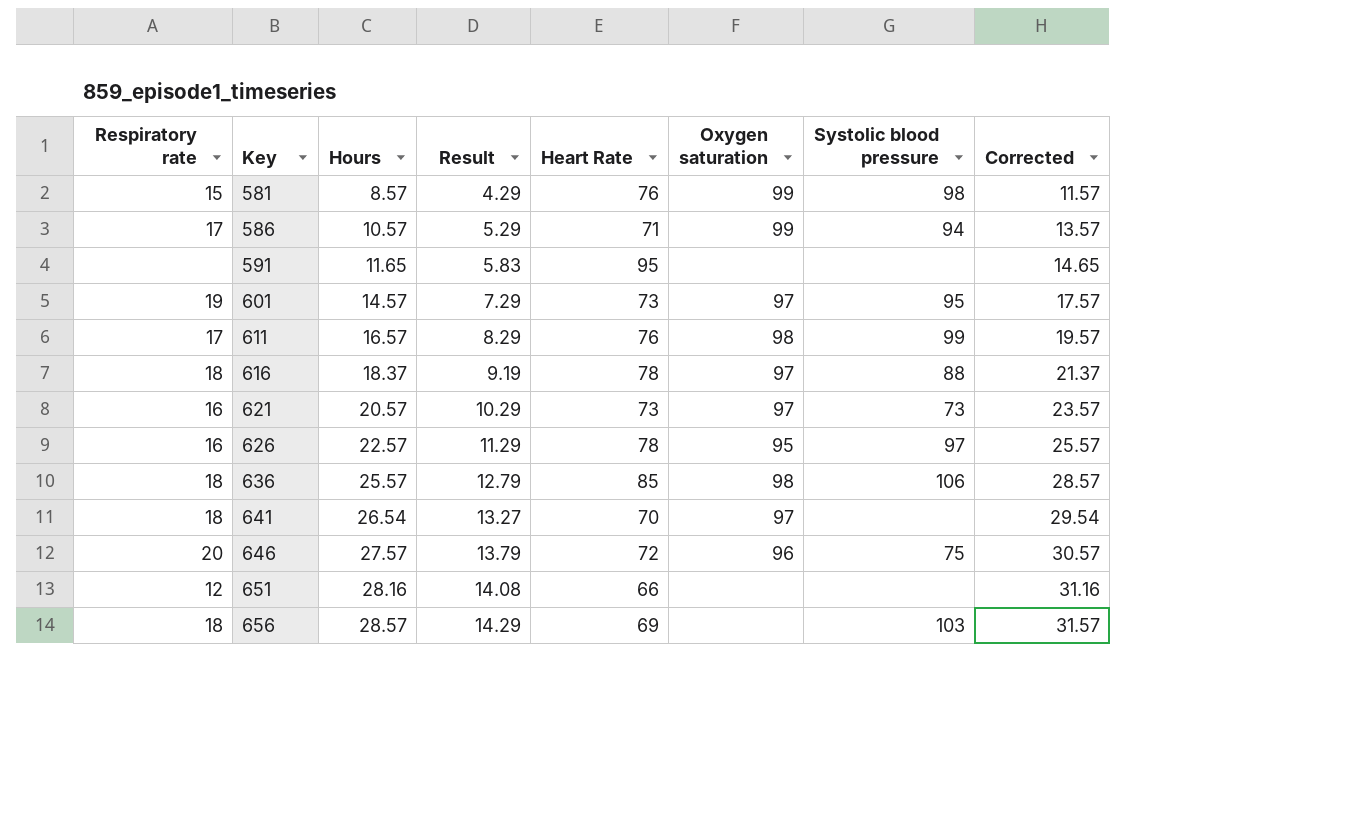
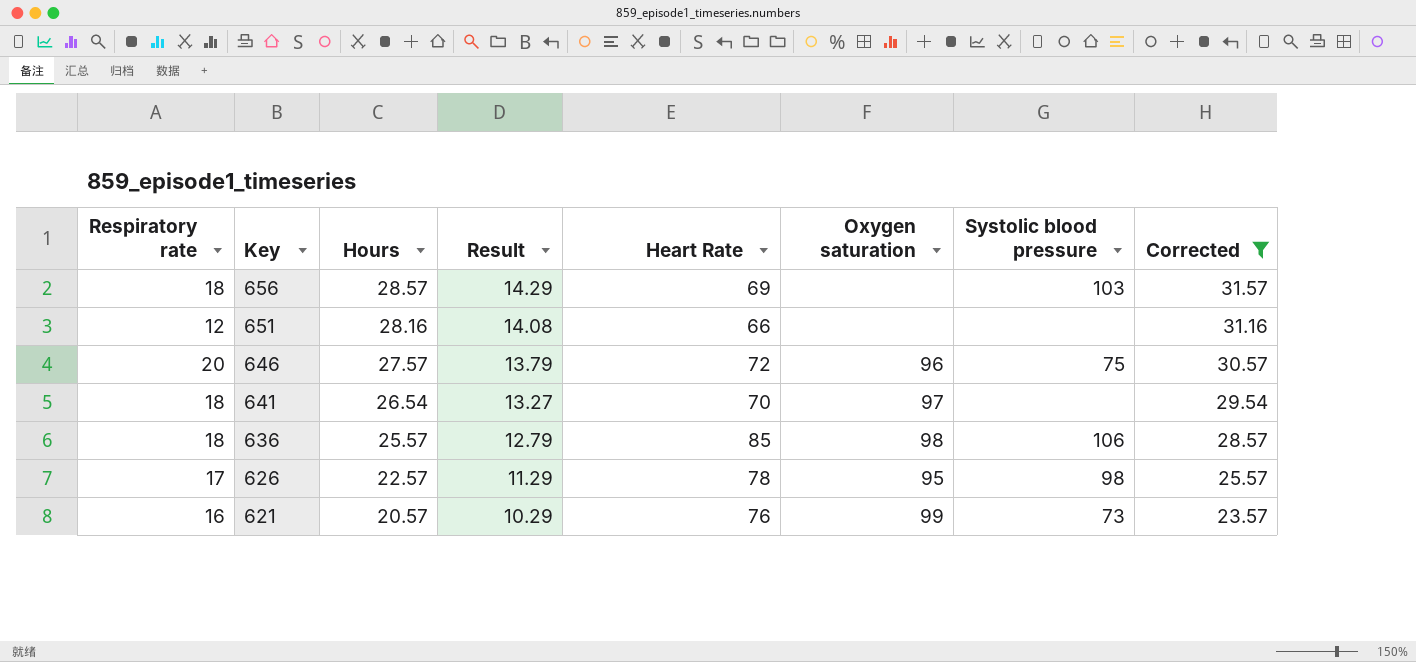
filter: none -> Corrected >= 23.57
row order: Key ascending -> Key descending
626 | Respiratory rate: 16 -> 17
626 | Systolic blood pressure: 97 -> 98
621 | Heart Rate: 73 -> 76
621 | Oxygen saturation: 97 -> 99

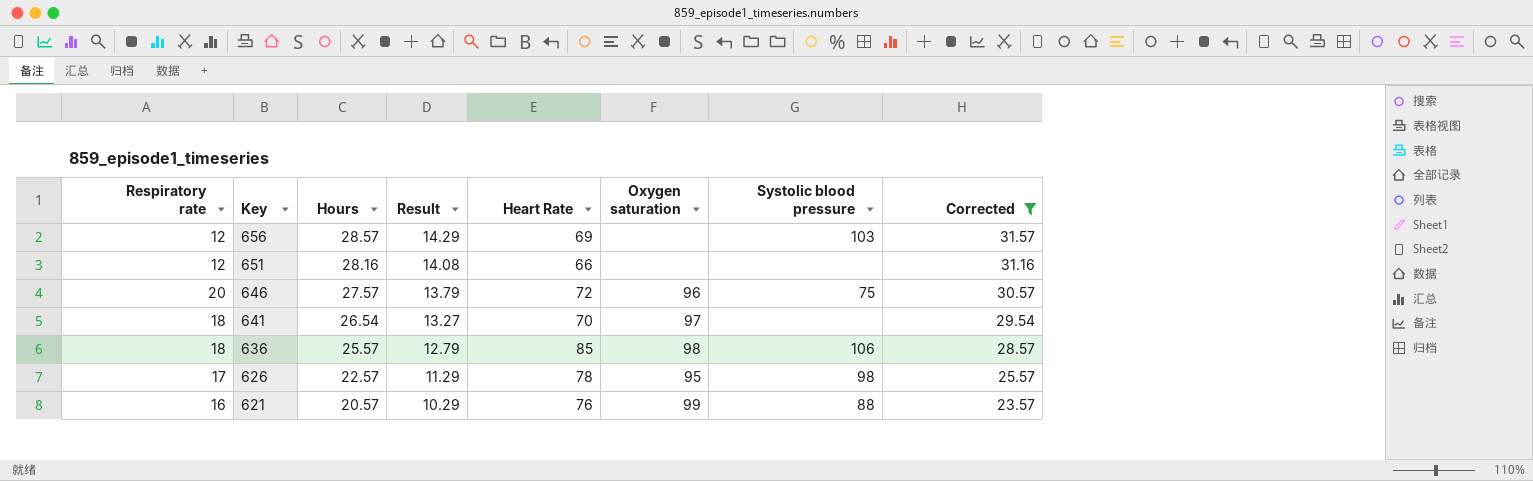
656 | Respiratory rate: 18 -> 12
621 | Systolic blood pressure: 73 -> 88

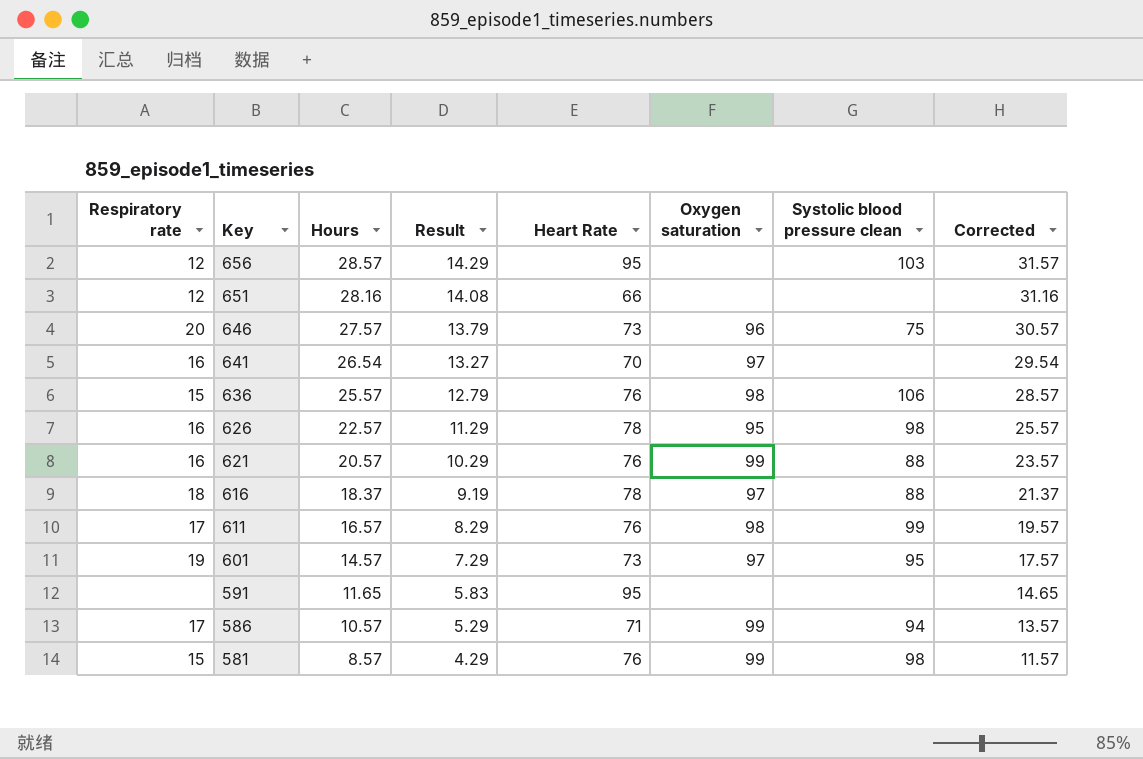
filter: Corrected >= 23.57 -> none
column name: Systolic blood pressure -> Systolic blood pressure clean
656 | Heart Rate: 69 -> 95
646 | Heart Rate: 72 -> 73
641 | Respiratory rate: 18 -> 16
636 | Respiratory rate: 18 -> 15
636 | Heart Rate: 85 -> 76
626 | Respiratory rate: 17 -> 16

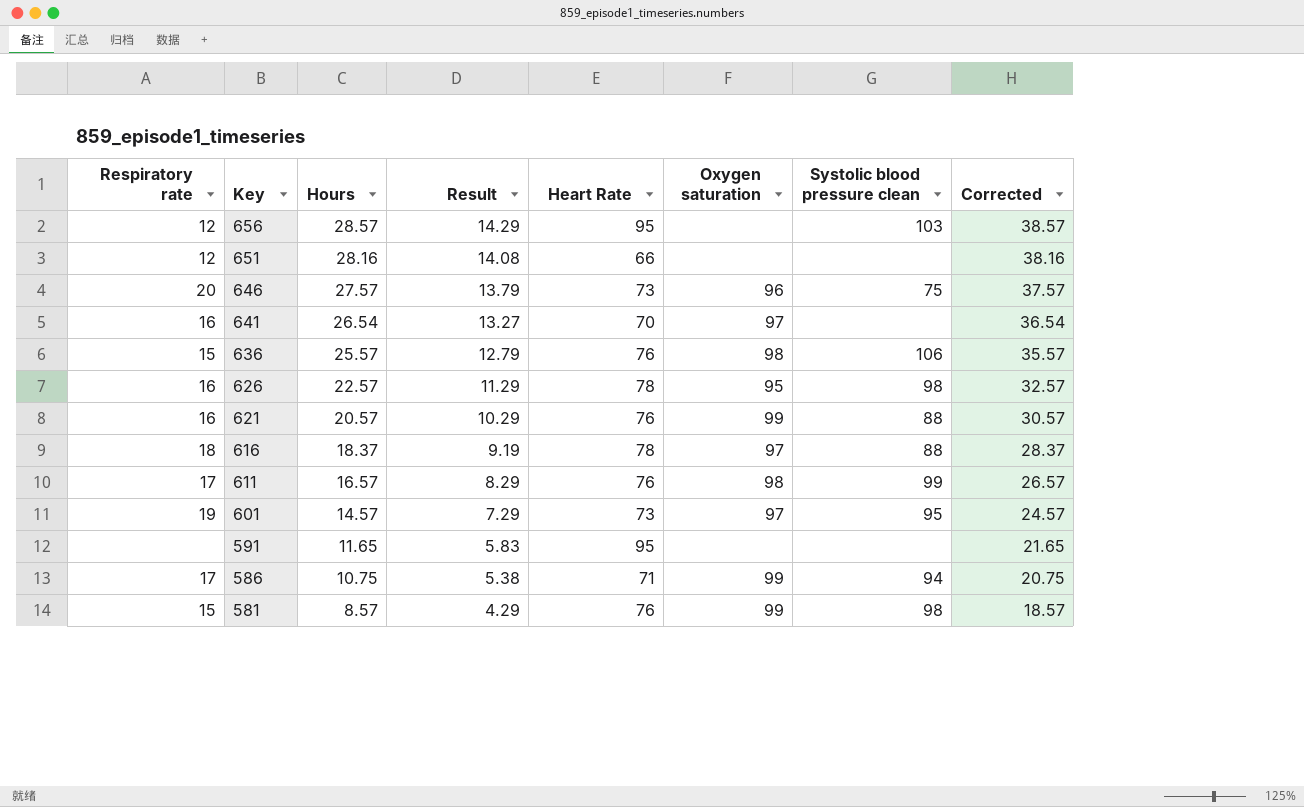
column Corrected | formula: [Hours] + 3 -> [Hours] + 10
586 | Hours: 10.57 -> 10.75
586 | Result: 5.29 -> 5.38

